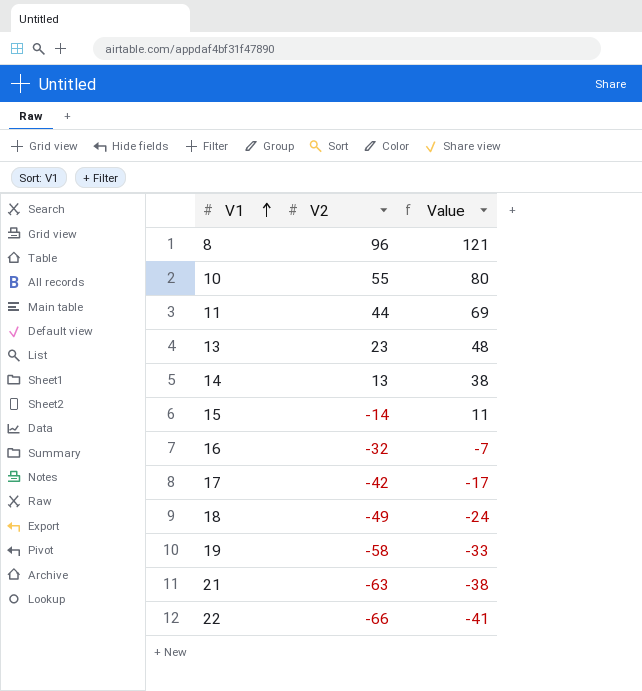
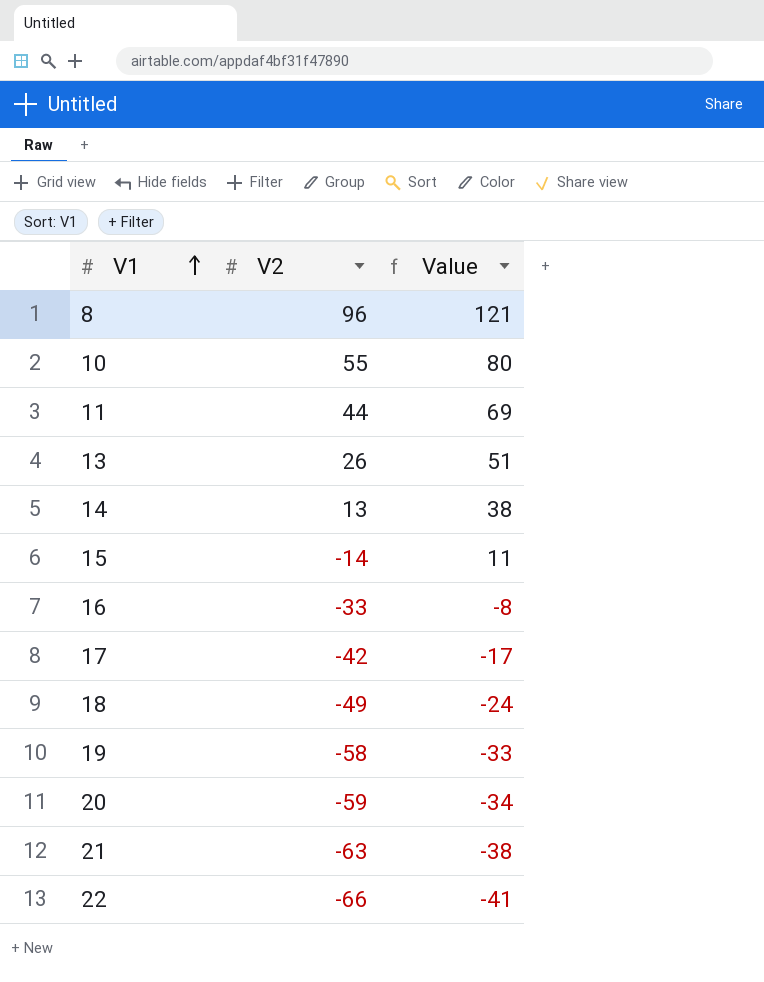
13 | V2: 23 -> 26
13 | Value: 48 -> 51
16 | V2: -32 -> -33
16 | Value: -7 -> -8
row 20: none -> -59 | -34

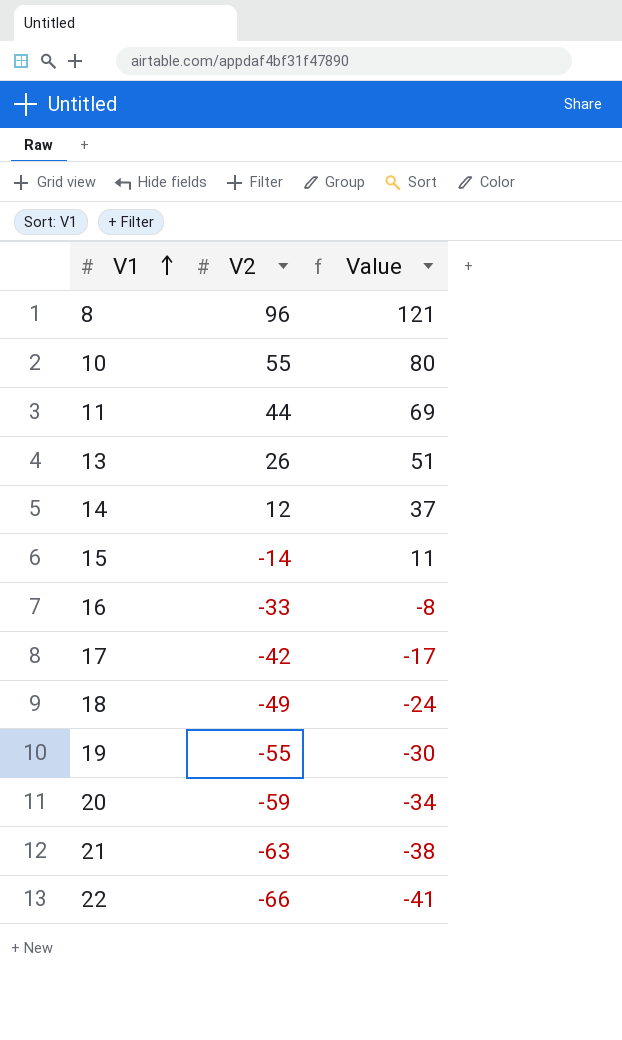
14 | V2: 13 -> 12
14 | Value: 38 -> 37
19 | V2: -58 -> -55
19 | Value: -33 -> -30

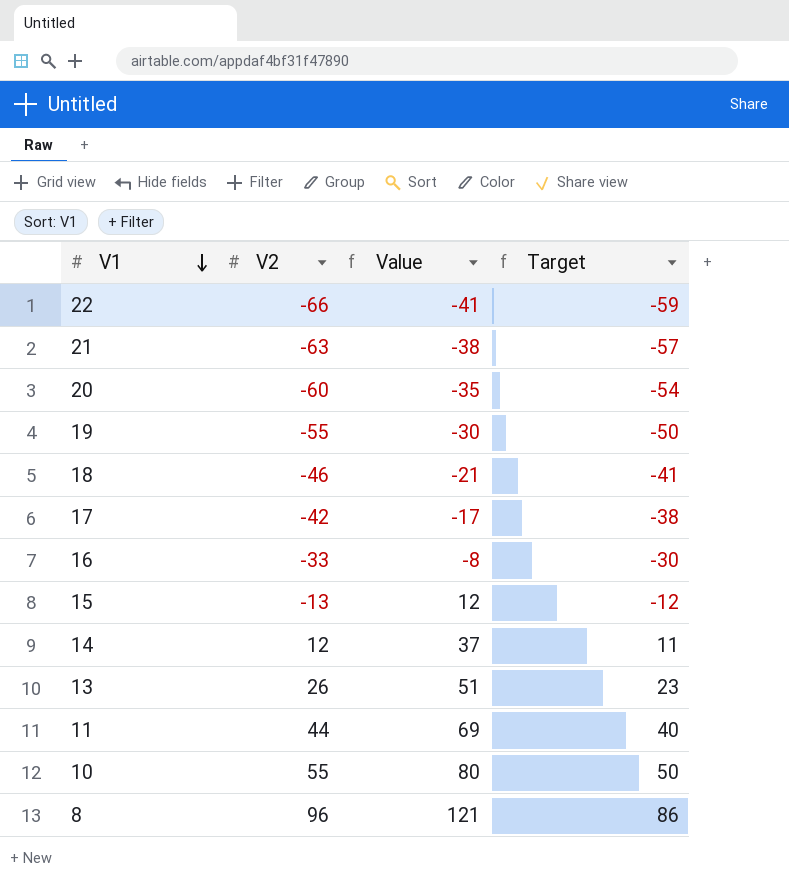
row order: V1 ascending -> V1 descending
column Target | formula: none -> [V2] * 0.9
20 | V2: -59 -> -60
20 | Value: -34 -> -35
18 | V2: -49 -> -46
18 | Value: -24 -> -21
15 | V2: -14 -> -13
15 | Value: 11 -> 12

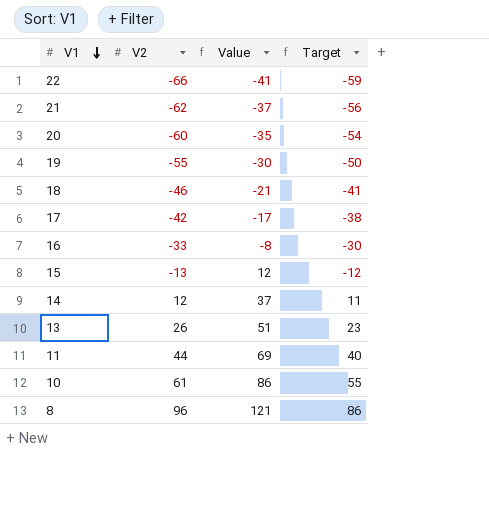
21 | V2: -63 -> -62
21 | Value: -38 -> -37
21 | Target: -57 -> -56
10 | V2: 55 -> 61
10 | Value: 80 -> 86
10 | Target: 50 -> 55

